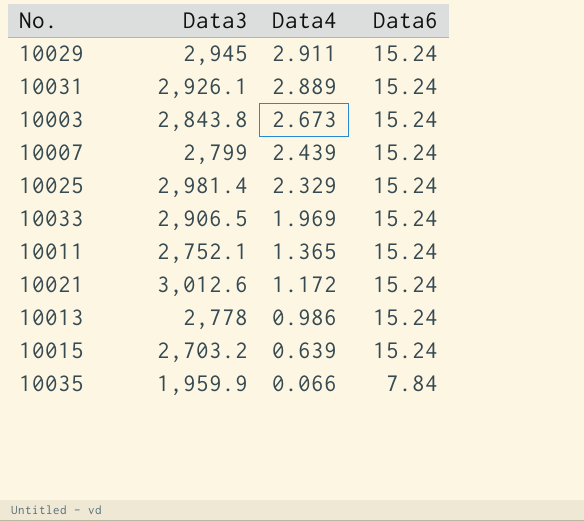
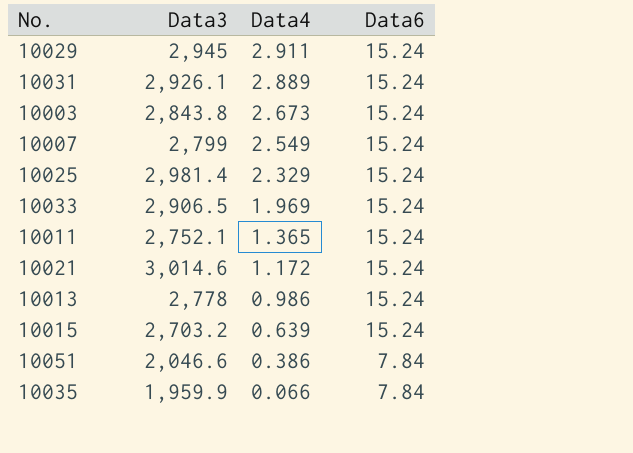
10007 | Data4: 2.439 -> 2.549
10021 | Data3: 3,012.6 -> 3,014.6
row 10051: none -> 2,046.6 | 0.386 | 7.84

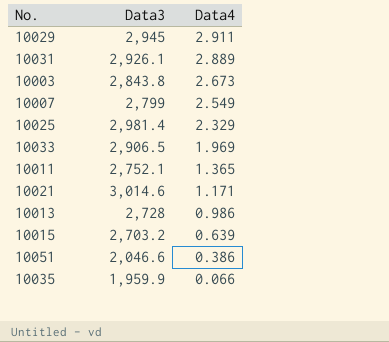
column Data6 | position: 4 -> none
10021 | Data4: 1.172 -> 1.171
10013 | Data3: 2,778 -> 2,728

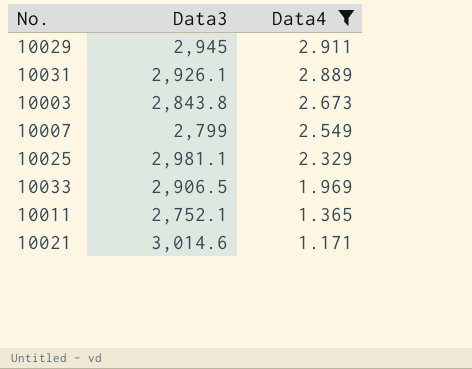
filter: none -> Data4 >= 1.171
10025 | Data3: 2,981.4 -> 2,981.1

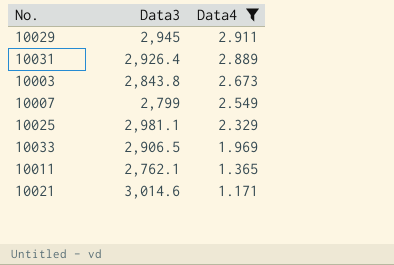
10031 | Data3: 2,926.1 -> 2,926.4
10011 | Data3: 2,752.1 -> 2,762.1

